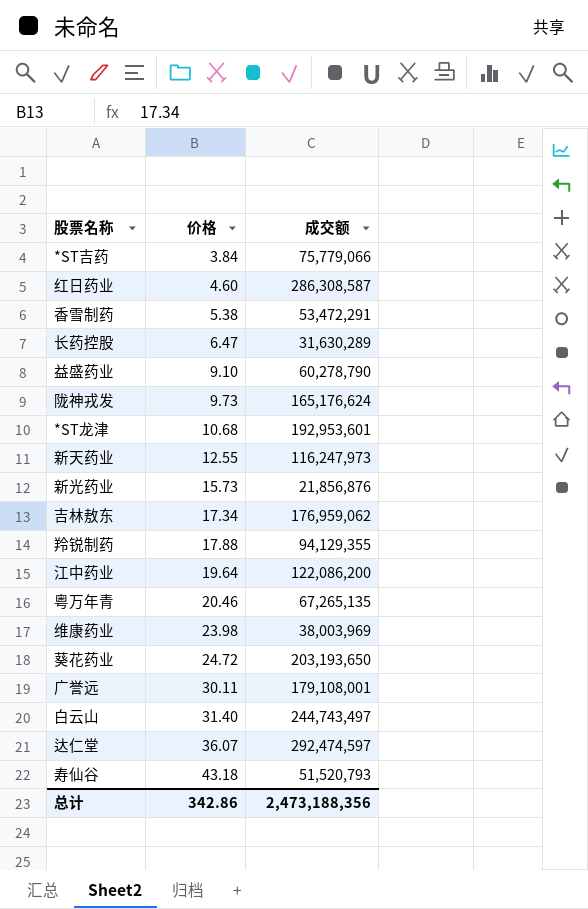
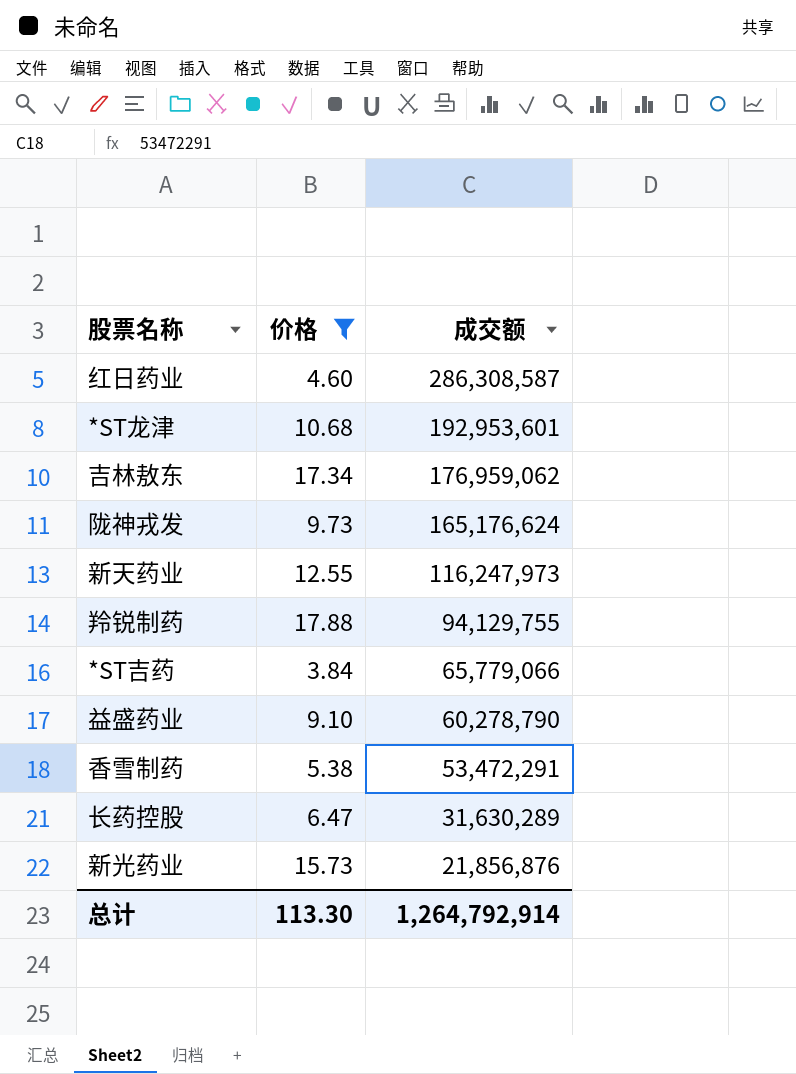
filter: none -> 价格 <= 17.88
row order: 价格 ascending -> 成交额 descending
羚锐制药 | 成交额: 94,129,355 -> 94,129,755
*ST吉药 | 成交额: 75,779,066 -> 65,779,066
总计 | 价格: 342.86 -> 113.30
总计 | 成交额: 2,473,188,356 -> 1,264,792,914

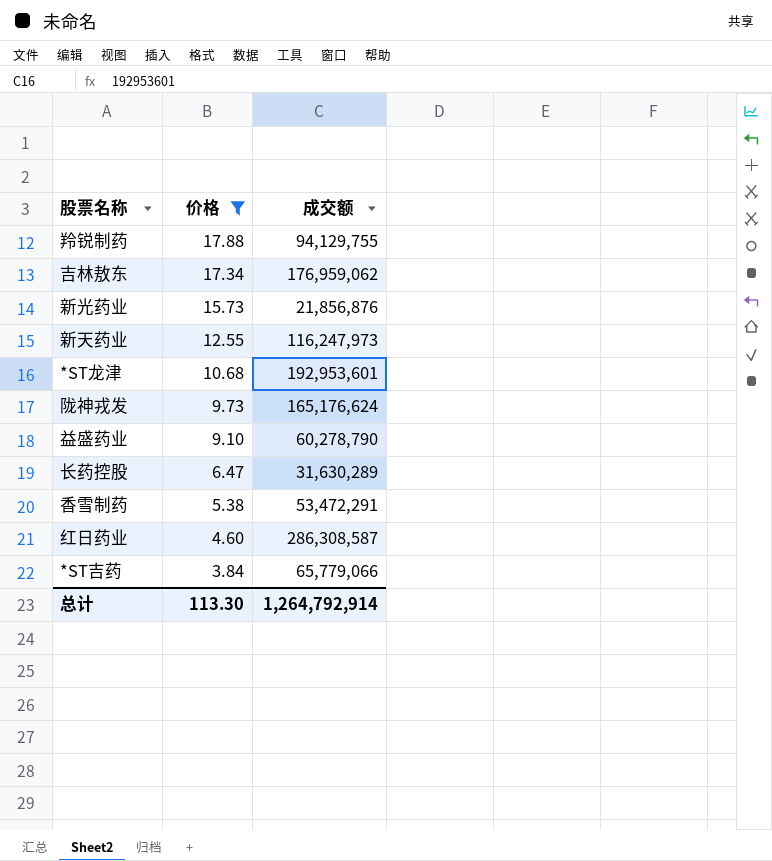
row order: 成交额 descending -> 价格 descending

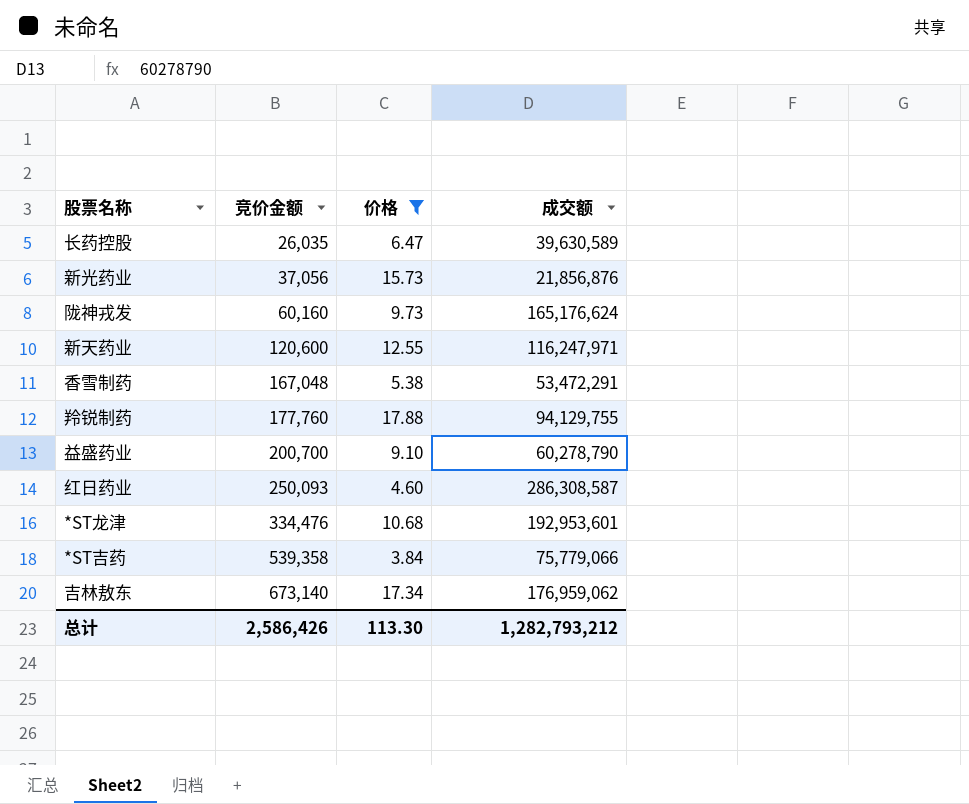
row order: 价格 descending -> 竞价金额 ascending
column 竞价金额 | position: none -> 2
长药控股 | 成交额: 31,630,289 -> 39,630,589
新天药业 | 成交额: 116,247,973 -> 116,247,971
*ST吉药 | 成交额: 65,779,066 -> 75,779,066
总计 | 成交额: 1,264,792,914 -> 1,282,793,212

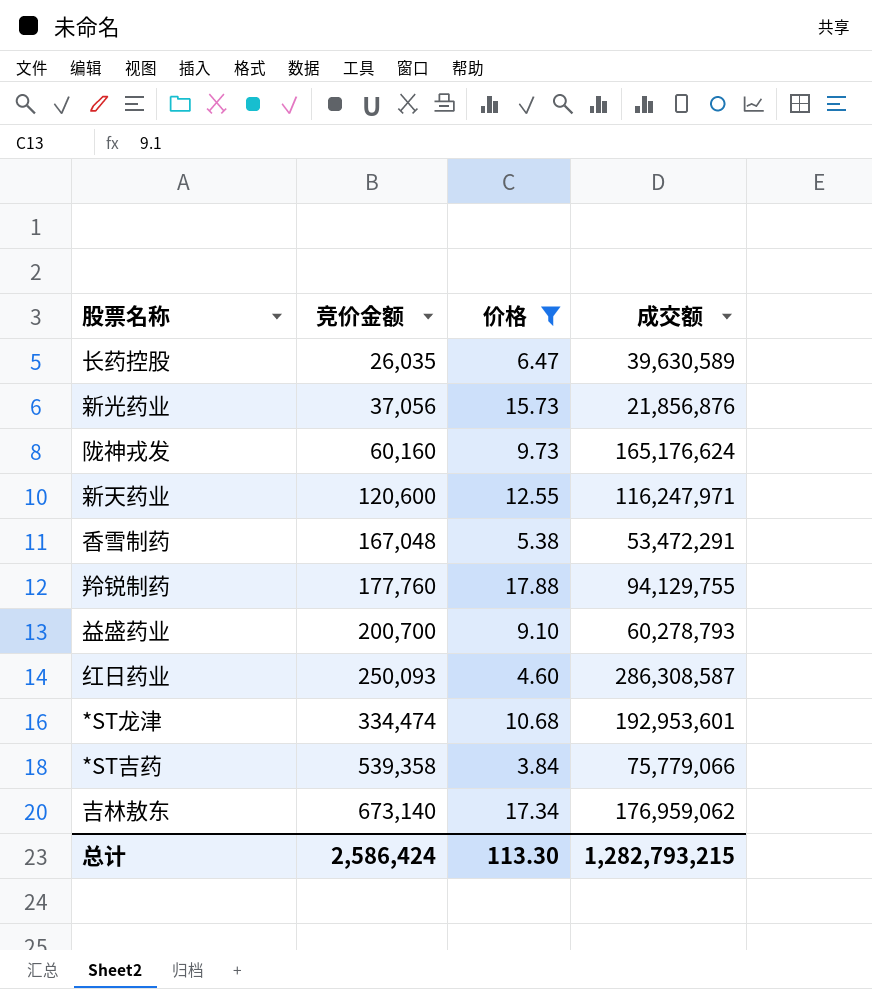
益盛药业 | 成交额: 60,278,790 -> 60,278,793
*ST龙津 | 竞价金额: 334,476 -> 334,474
总计 | 竞价金额: 2,586,426 -> 2,586,424
总计 | 成交额: 1,282,793,212 -> 1,282,793,215

